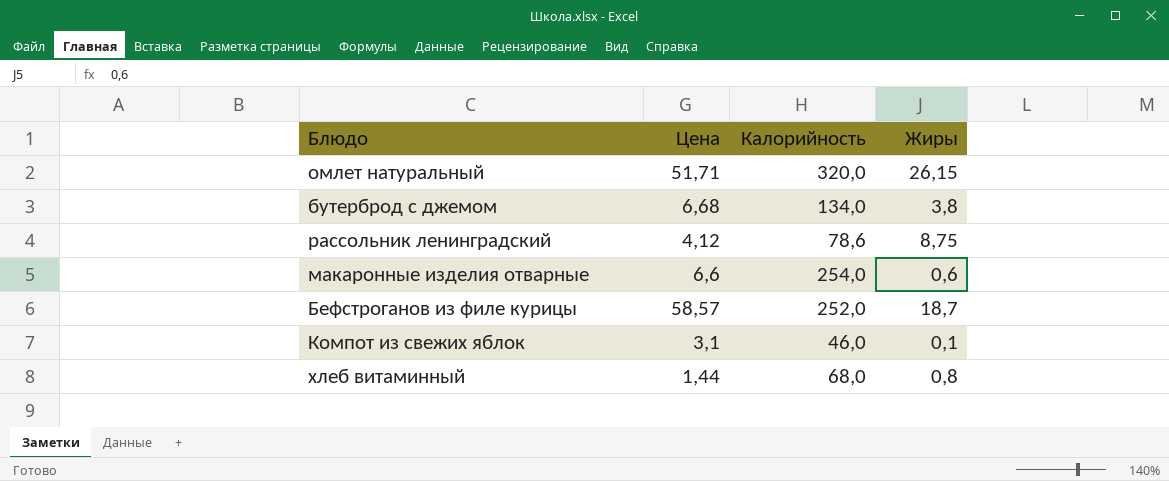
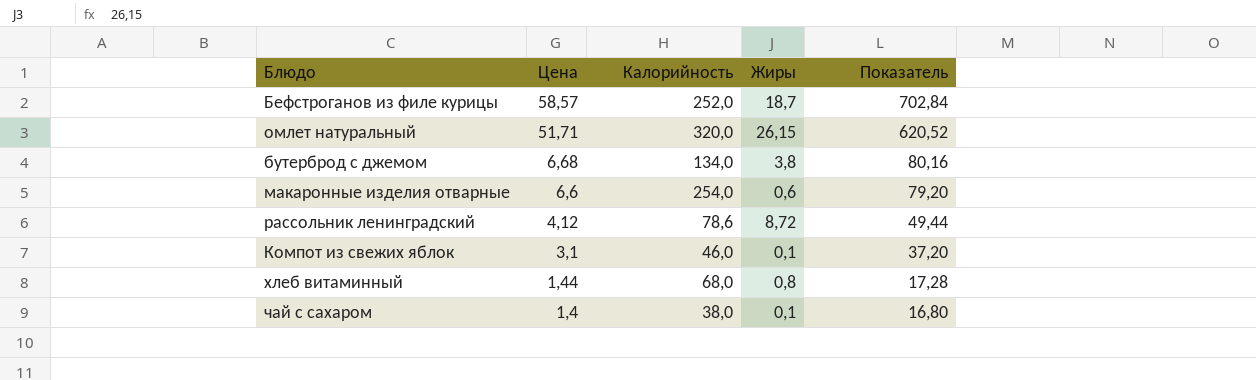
row order: none -> Цена descending
column Показатель | formula: none -> [Цена] * 12
рассольник ленинградский | Жиры: 8,75 -> 8,72
row чай с сахаром: none -> 1,4 | 38,0 | 0,1 | 16,80

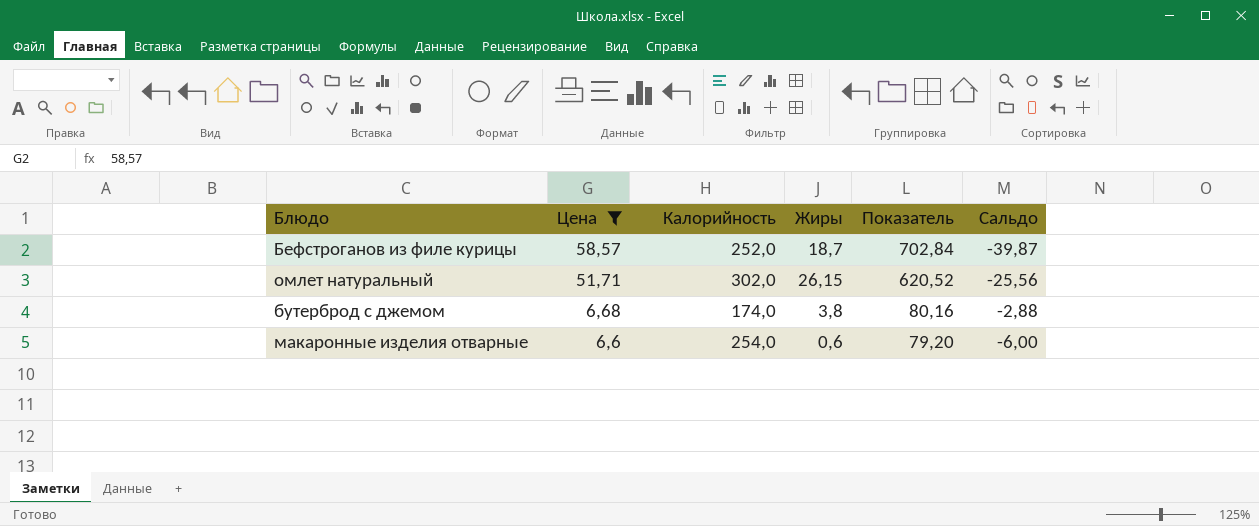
filter: none -> Цена >= 6,6
column Сальдо | formula: none -> [Жиры] - [Цена]
омлет натуральный | Калорийность: 320,0 -> 302,0
бутерброд с джемом | Калорийность: 134,0 -> 174,0

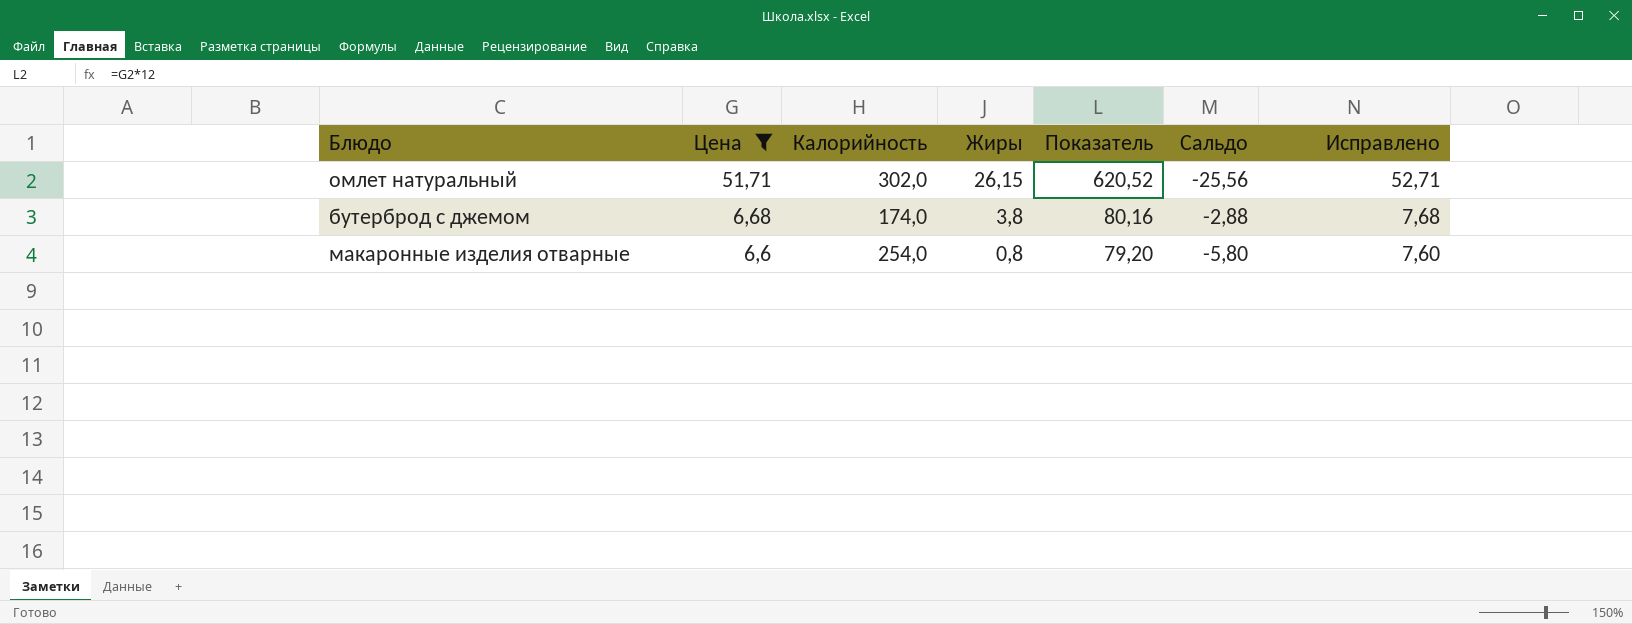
column Исправлено | formula: none -> [Цена] + 1
row Бефстроганов из филе курицы: 58,57 | 252,0 | 18,7 | 702,84 | -39,87 -> none
макаронные изделия отварные | Жиры: 0,6 -> 0,8
макаронные изделия отварные | Сальдо: -6,00 -> -5,80

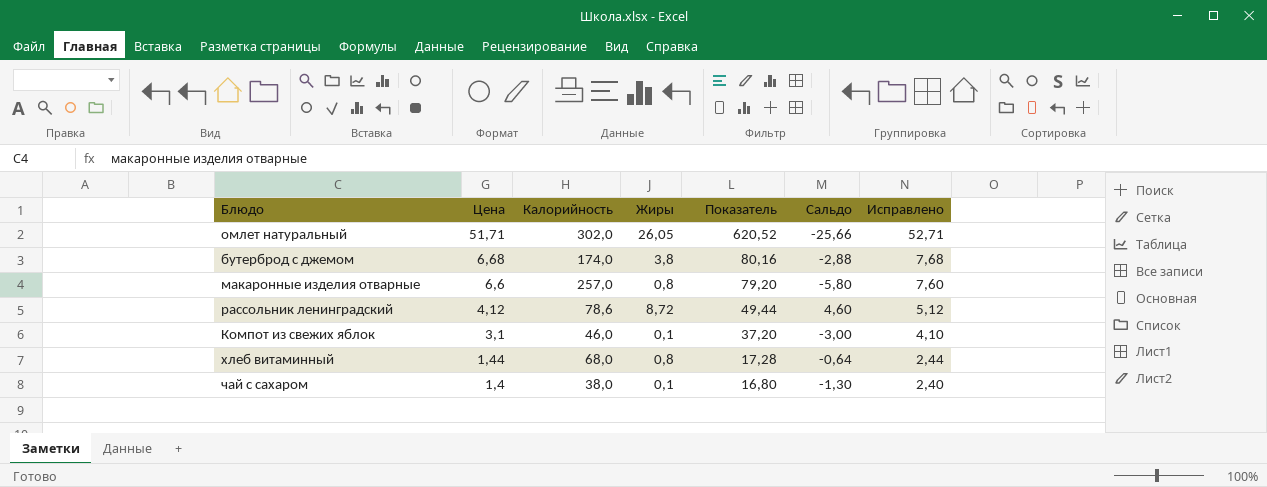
filter: Цена >= 6,6 -> none
омлет натуральный | Жиры: 26,15 -> 26,05
омлет натуральный | Сальдо: -25,56 -> -25,66
макаронные изделия отварные | Калорийность: 254,0 -> 257,0

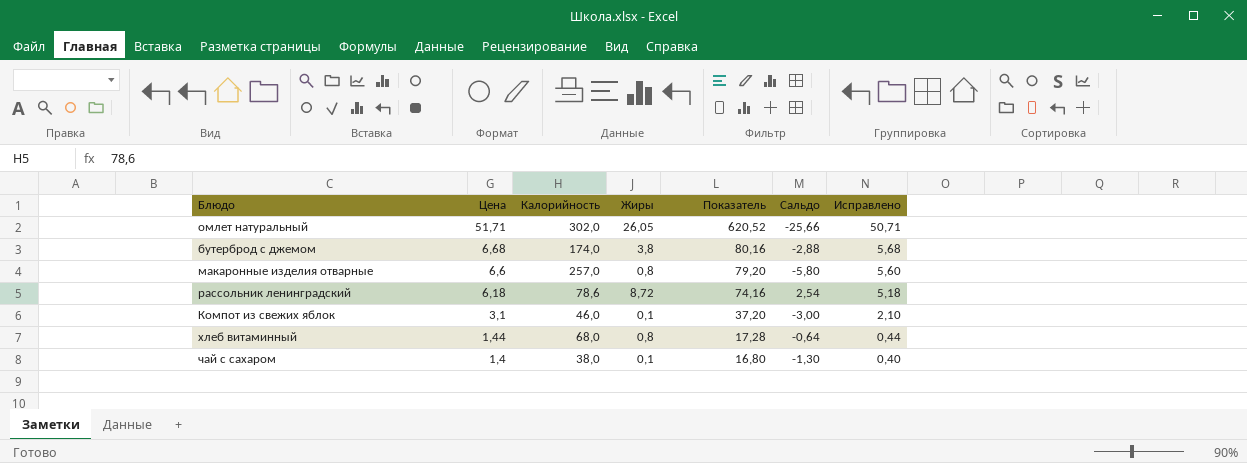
column Исправлено | formula: [Цена] + 1 -> [Цена] - 1
рассольник ленинградский | Цена: 4,12 -> 6,18
рассольник ленинградский | Показатель: 49,44 -> 74,16
рассольник ленинградский | Сальдо: 4,60 -> 2,54

